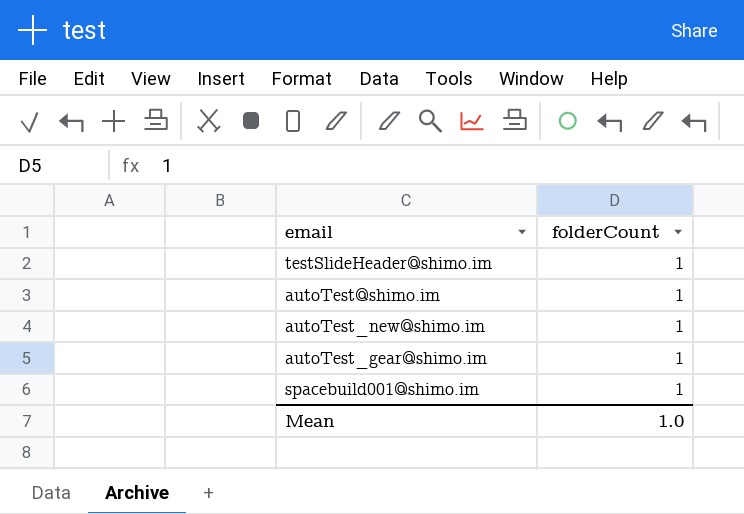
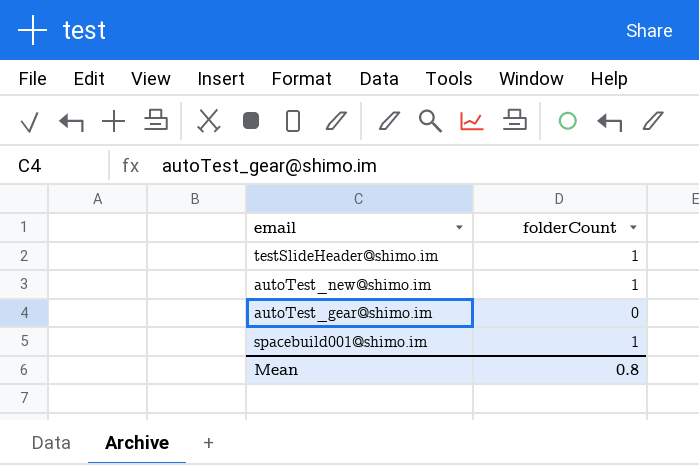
row autoTest@shimo.im: 1 -> none
autoTest_gear@shimo.im | folderCount: 1 -> 0
Mean | folderCount: 1.0 -> 0.8

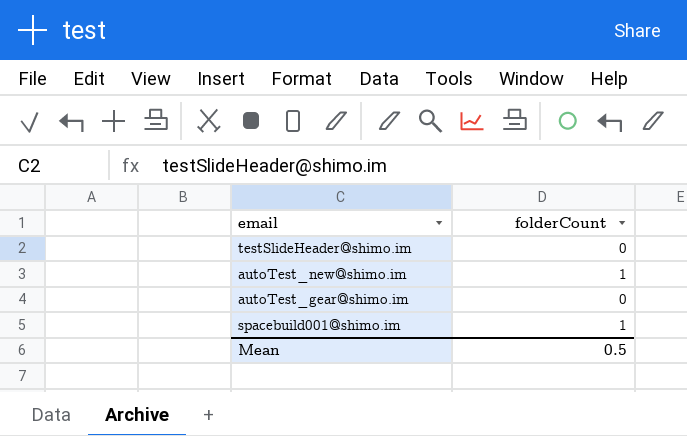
testSlideHeader@shimo.im | folderCount: 1 -> 0
Mean | folderCount: 0.8 -> 0.5

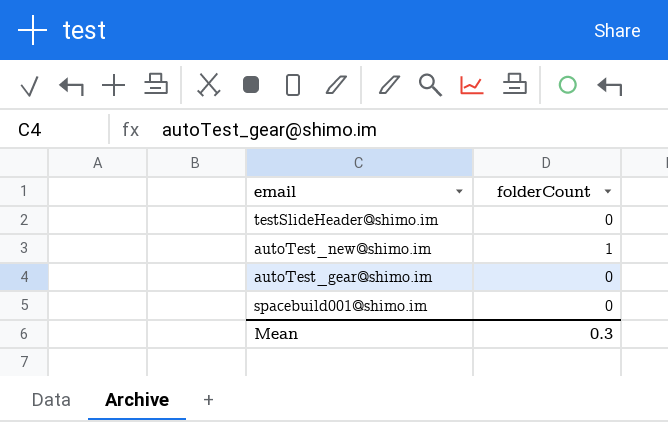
spacebuild001@shimo.im | folderCount: 1 -> 0
Mean | folderCount: 0.5 -> 0.3

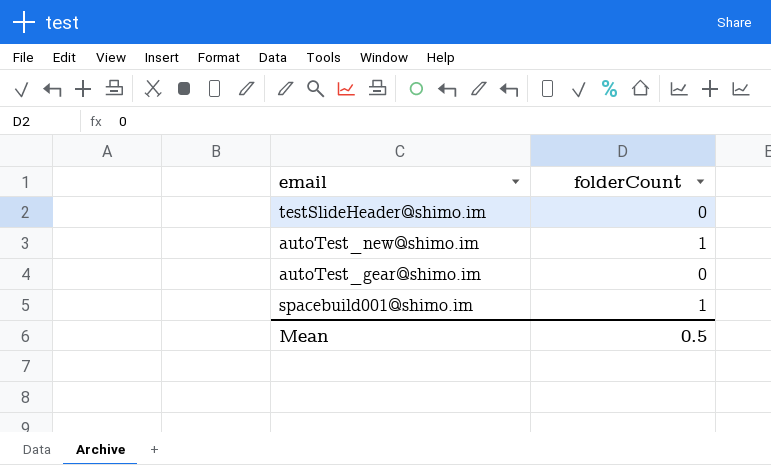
spacebuild001@shimo.im | folderCount: 0 -> 1
Mean | folderCount: 0.3 -> 0.5

